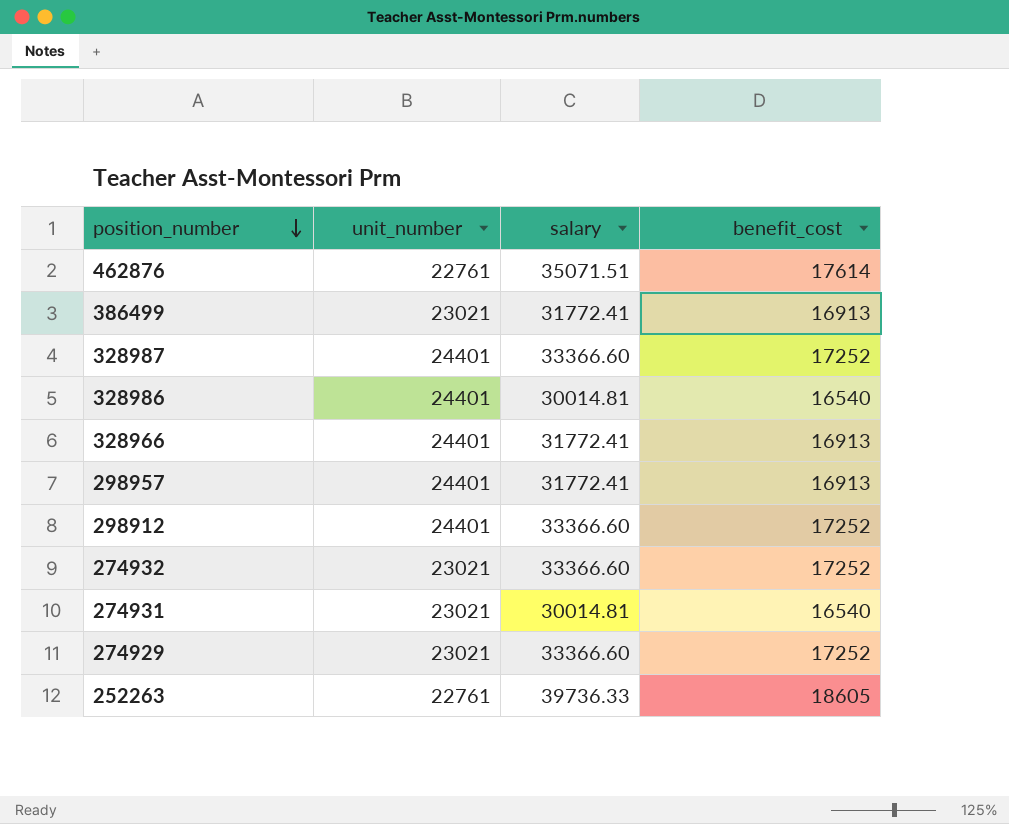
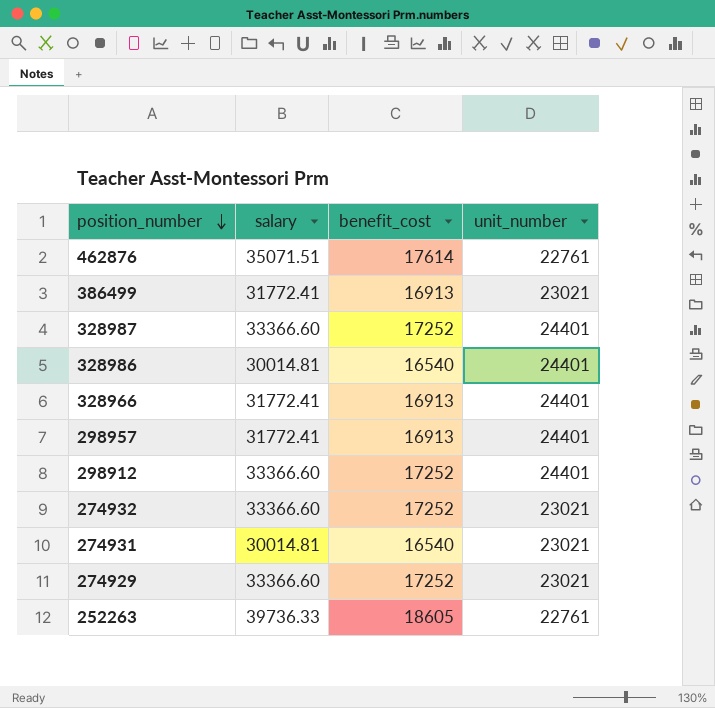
column unit_number | position: 2 -> 4

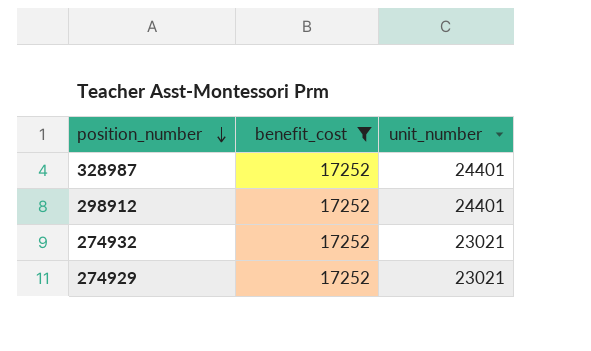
filter: none -> benefit_cost = 17252
column salary | position: 2 -> none

